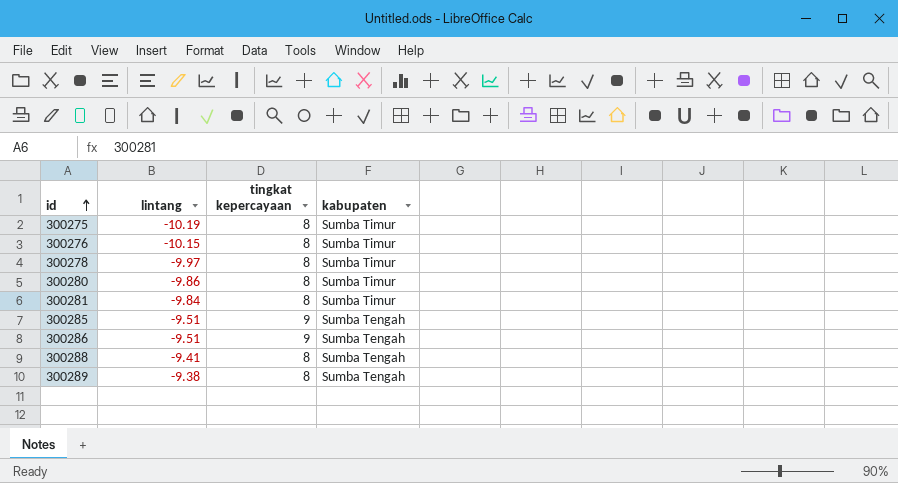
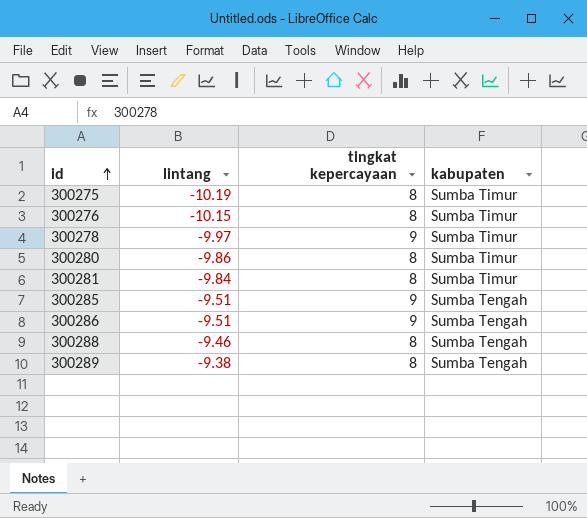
300278 | tingkat kepercayaan: 8 -> 9
300288 | lintang: -9.41 -> -9.46

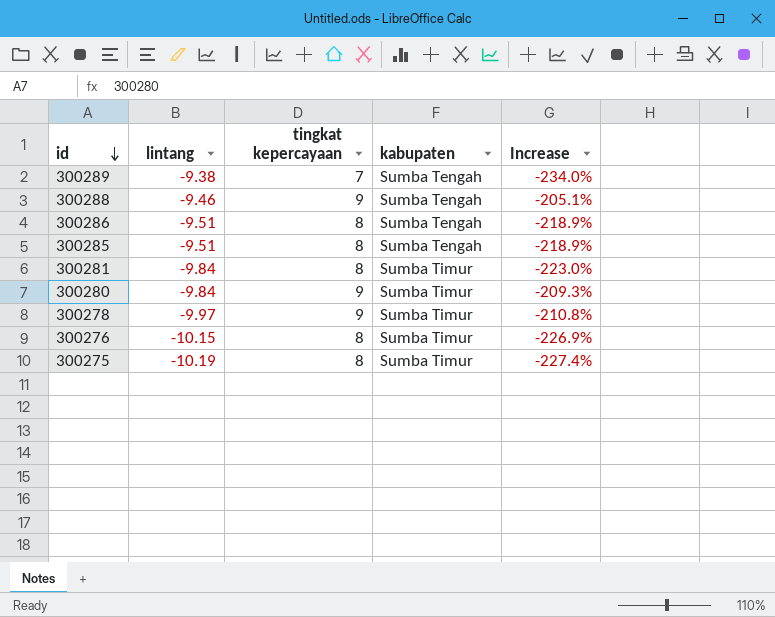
row order: id ascending -> id descending
column Increase | formula: none -> ([lintang] - [tingkat kepercayaan]) / [tingkat kepercayaan]
300289 | tingkat kepercayaan: 8 -> 7
300288 | tingkat kepercayaan: 8 -> 9
300286 | tingkat kepercayaan: 9 -> 8
300285 | tingkat kepercayaan: 9 -> 8
300280 | lintang: -9.86 -> -9.84
300280 | tingkat kepercayaan: 8 -> 9

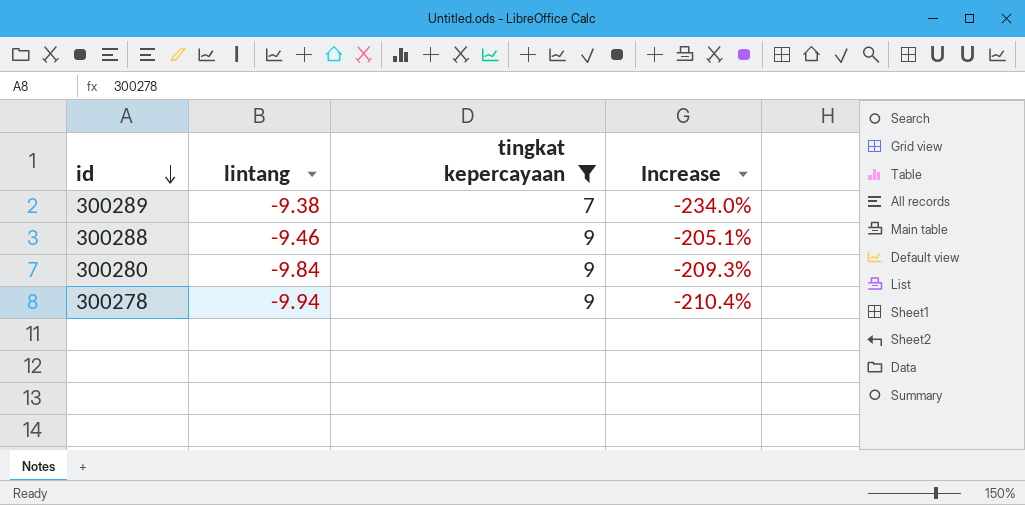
filter: none -> tingkat kepercayaan != 8
column kabupaten | position: 4 -> none
300278 | lintang: -9.97 -> -9.94
300278 | Increase: -210.8% -> -210.4%

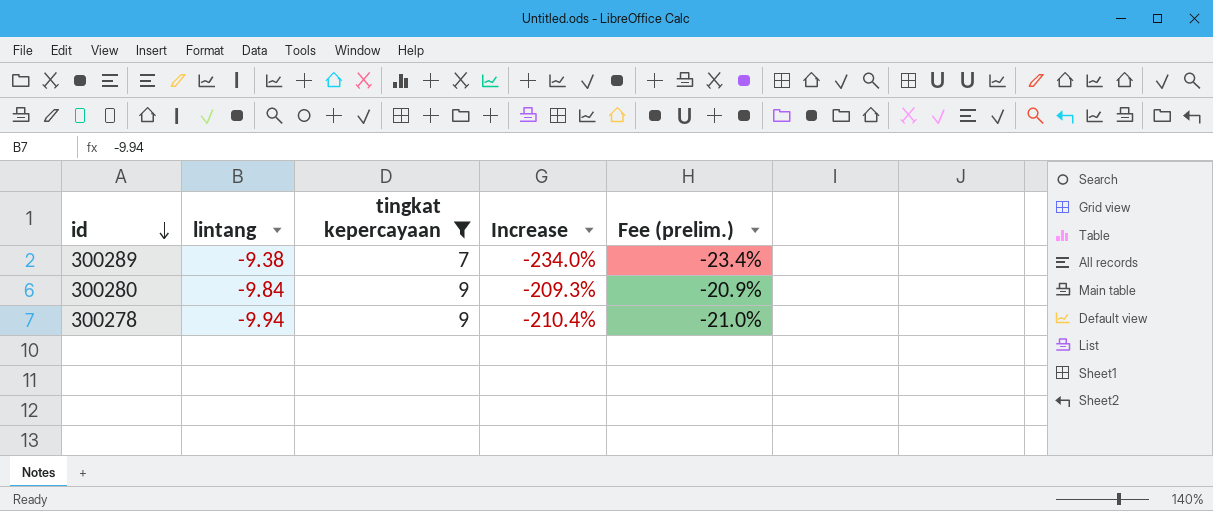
column Fee (prelim.) | formula: none -> [Increase] * 0.1
row 300288: -9.46 | 9 | -205.1% -> none

